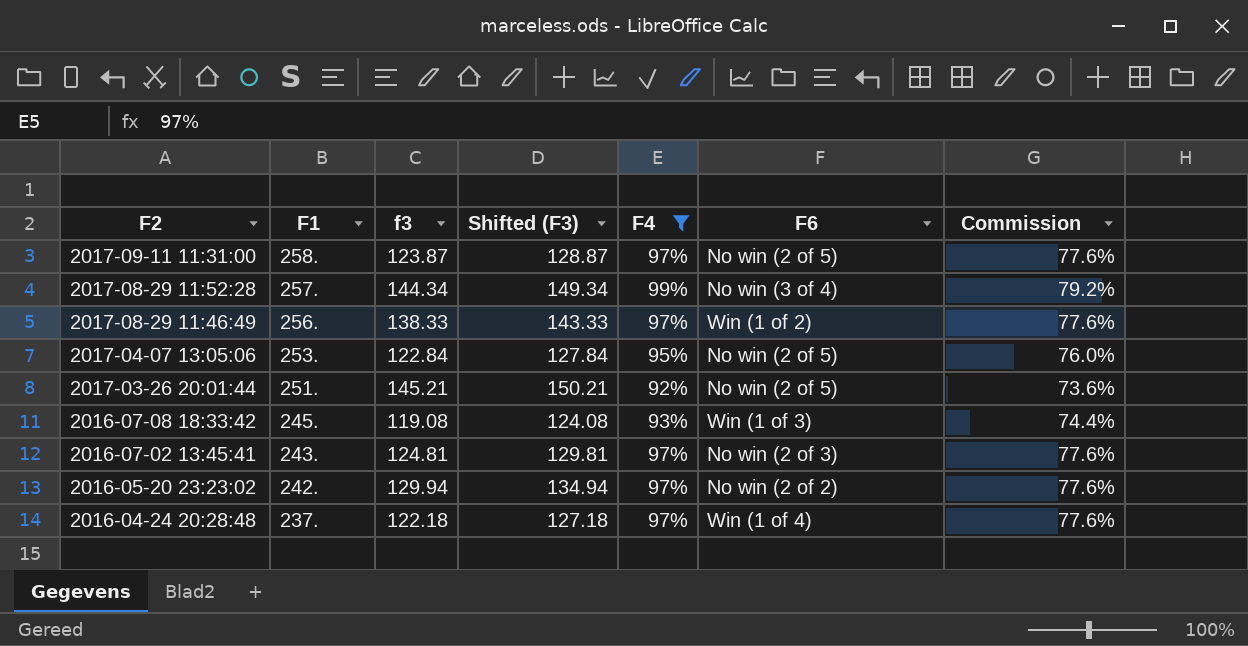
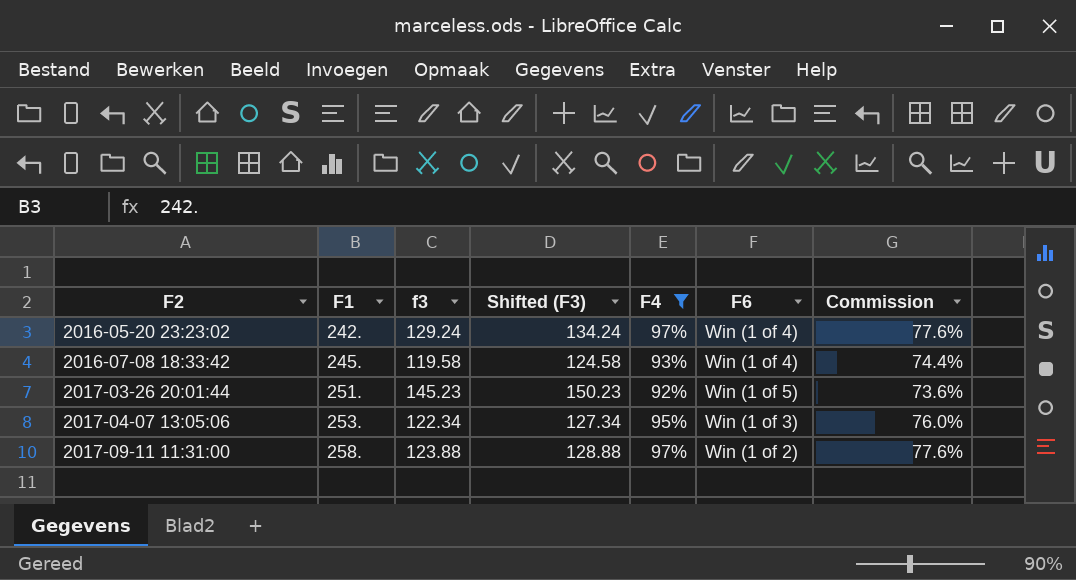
row order: F2 descending -> F2 ascending
row 2017-08-29 11:52:28: 257. | 144.34 | 149.34 | 99% | No win (3 of 4) | 79.2% -> none
row 2017-08-29 11:46:49: 256. | 138.33 | 143.33 | 97% | Win (1 of 2) | 77.6% -> none
row 2016-07-02 13:45:41: 243. | 124.81 | 129.81 | 97% | No win (2 of 3) | 77.6% -> none
row 2016-04-24 20:28:48: 237. | 122.18 | 127.18 | 97% | Win (1 of 4) | 77.6% -> none
2016-05-20 23:23:02 | f3: 129.94 -> 129.24
2016-05-20 23:23:02 | Shifted (F3): 134.94 -> 134.24
2016-05-20 23:23:02 | F6: No win (2 of 2) -> Win (1 of 4)
2016-07-08 18:33:42 | f3: 119.08 -> 119.58
2016-07-08 18:33:42 | Shifted (F3): 124.08 -> 124.58
2016-07-08 18:33:42 | F6: Win (1 of 3) -> Win (1 of 4)
2017-03-26 20:01:44 | f3: 145.21 -> 145.23
2017-03-26 20:01:44 | Shifted (F3): 150.21 -> 150.23
2017-03-26 20:01:44 | F6: No win (2 of 5) -> Win (1 of 5)
2017-04-07 13:05:06 | f3: 122.84 -> 122.34
2017-04-07 13:05:06 | Shifted (F3): 127.84 -> 127.34
2017-04-07 13:05:06 | F6: No win (2 of 5) -> Win (1 of 3)
2017-09-11 11:31:00 | f3: 123.87 -> 123.88
2017-09-11 11:31:00 | Shifted (F3): 128.87 -> 128.88
2017-09-11 11:31:00 | F6: No win (2 of 5) -> Win (1 of 2)

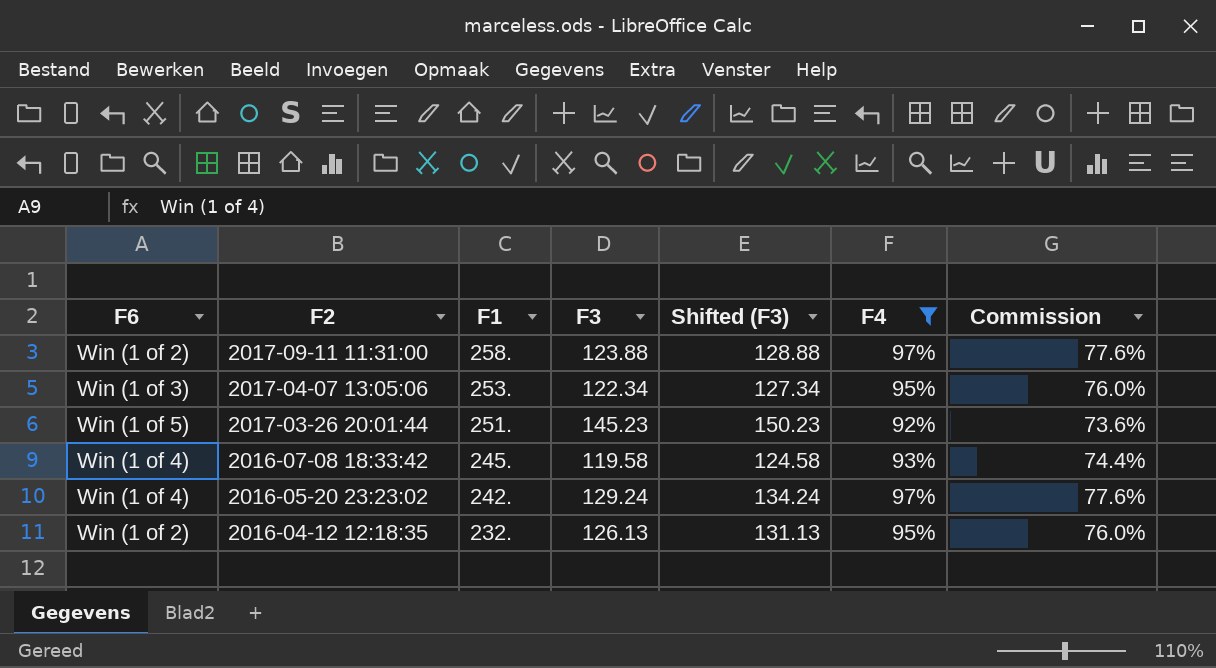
row order: F2 ascending -> F2 descending
column F6 | position: 6 -> 1
column name: f3 -> F3
row 2016-04-12 12:18:35: none -> Win (1 of 2) | 232. | 126.13 | 131.13 | 95% | 76.0%

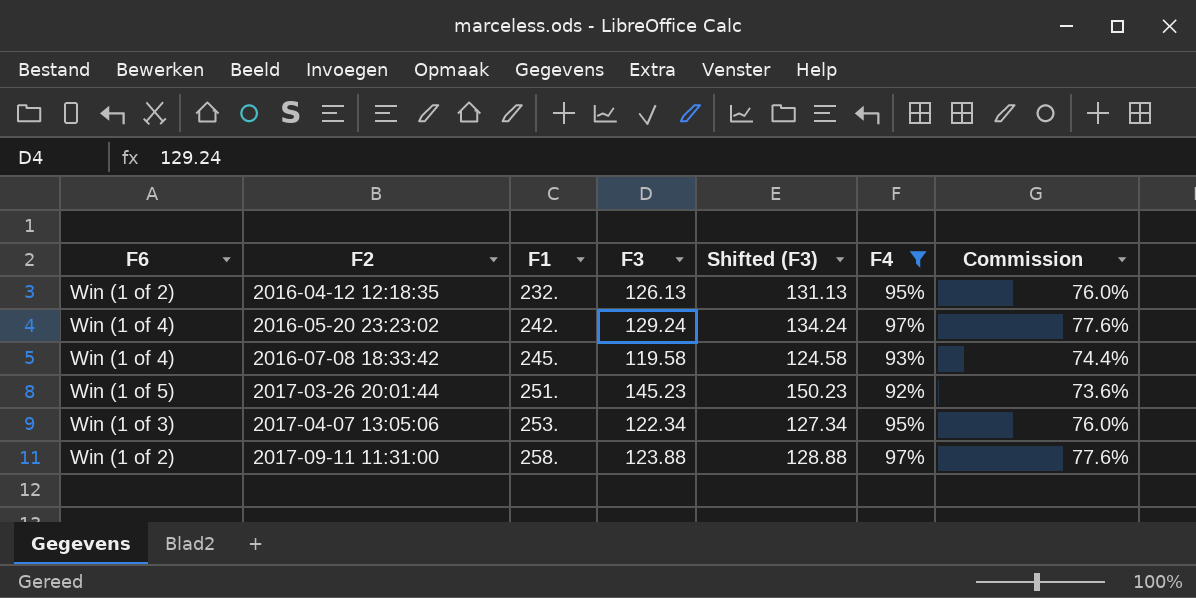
row order: F2 descending -> F2 ascending

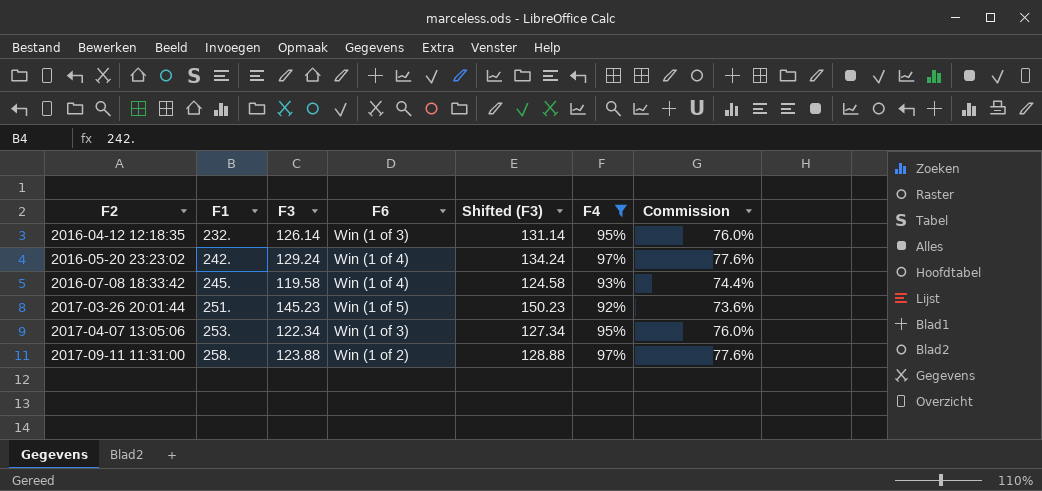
column F6 | position: 1 -> 4
2016-04-12 12:18:35 | F3: 126.13 -> 126.14
2016-04-12 12:18:35 | F6: Win (1 of 2) -> Win (1 of 3)
2016-04-12 12:18:35 | Shifted (F3): 131.13 -> 131.14

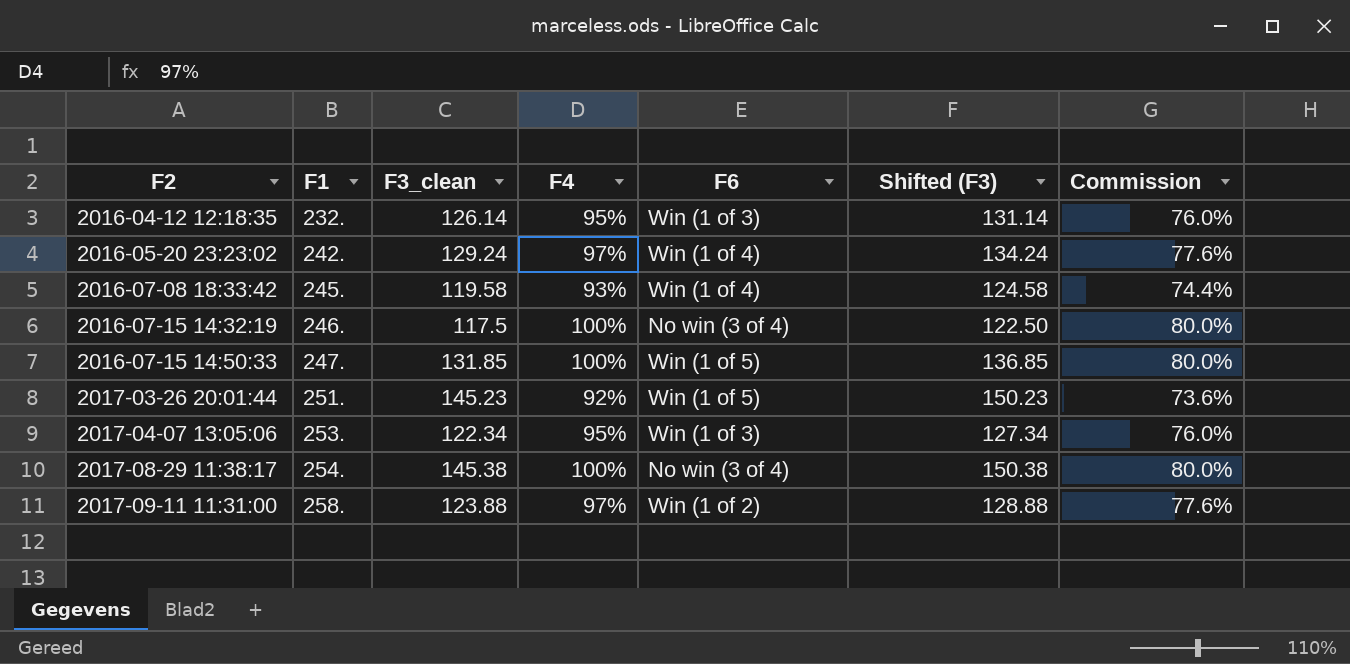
filter: F4 != 100% -> none
column name: F3 -> F3_clean
column F4 | position: 6 -> 4

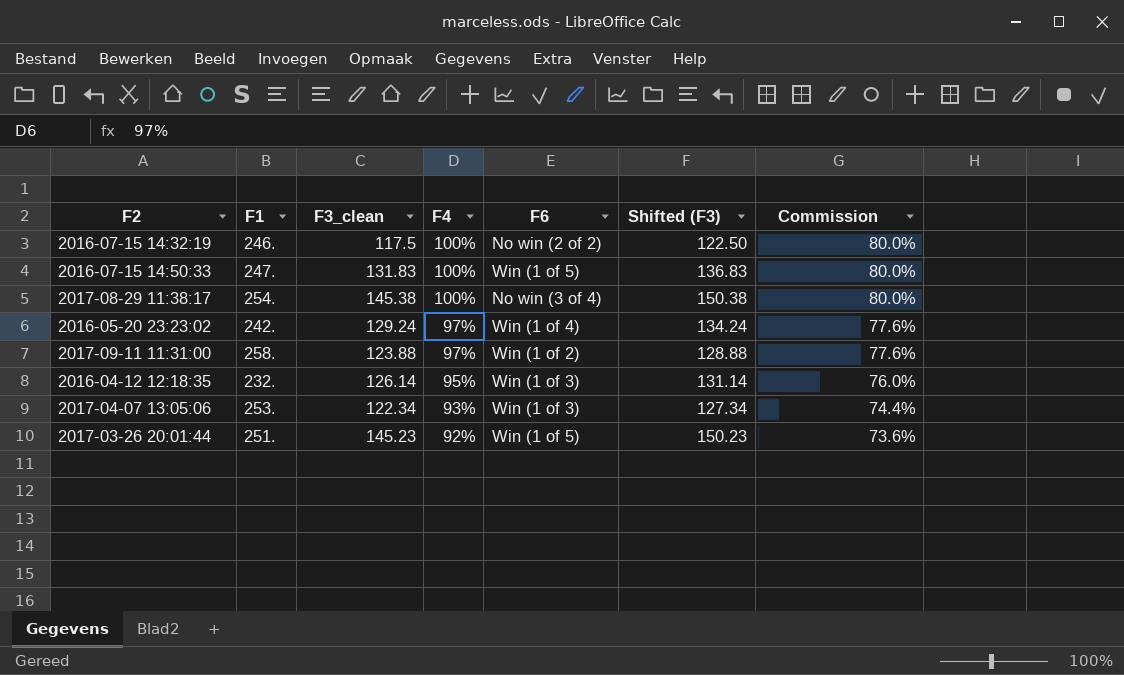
row order: F2 ascending -> F4 descending
row 2016-07-08 18:33:42: 245. | 119.58 | 93% | Win (1 of 4) | 124.58 | 74.4% -> none
2016-07-15 14:32:19 | F6: No win (3 of 4) -> No win (2 of 2)
2016-07-15 14:50:33 | F3_clean: 131.85 -> 131.83
2016-07-15 14:50:33 | Shifted (F3): 136.85 -> 136.83
2017-04-07 13:05:06 | F4: 95% -> 93%
2017-04-07 13:05:06 | Commission: 76.0% -> 74.4%

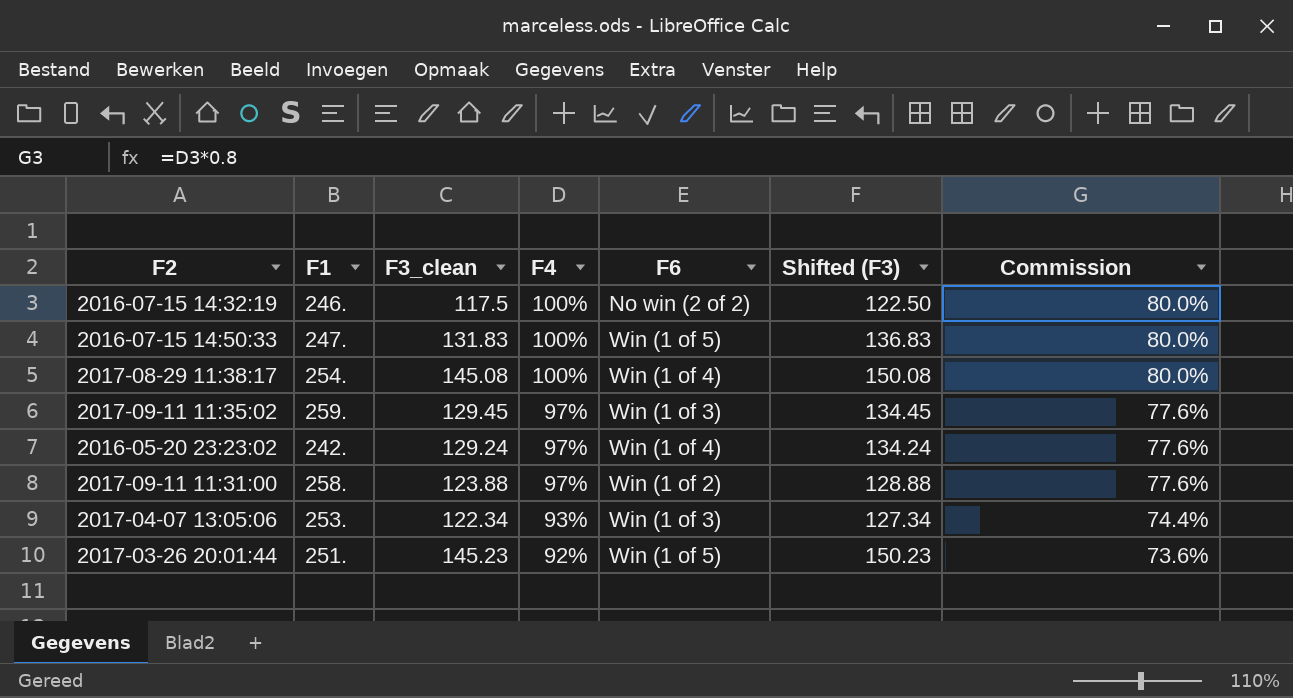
row 2016-04-12 12:18:35: 232. | 126.14 | 95% | Win (1 of 3) | 131.14 | 76.0% -> none
2017-08-29 11:38:17 | F3_clean: 145.38 -> 145.08
2017-08-29 11:38:17 | F6: No win (3 of 4) -> Win (1 of 4)
2017-08-29 11:38:17 | Shifted (F3): 150.38 -> 150.08
row 2017-09-11 11:35:02: none -> 259. | 129.45 | 97% | Win (1 of 3) | 134.45 | 77.6%

